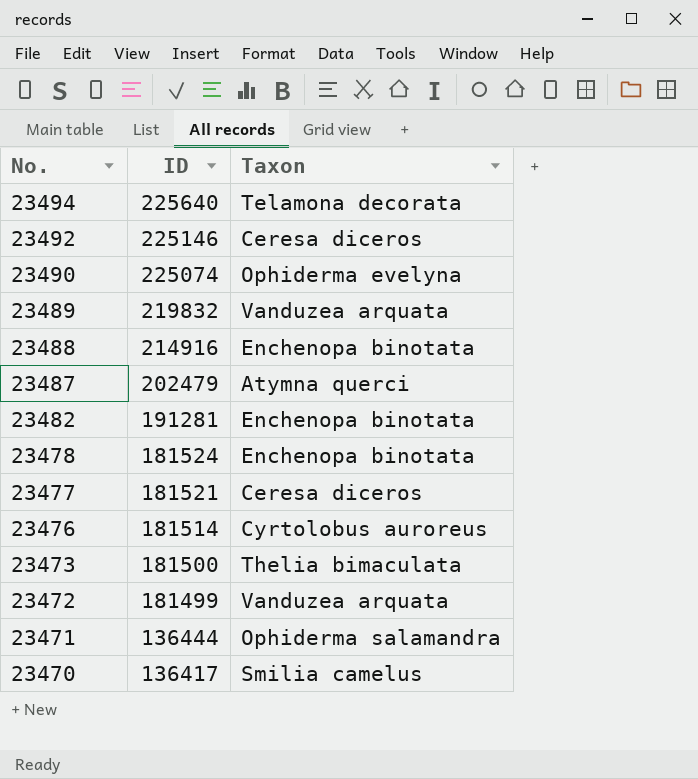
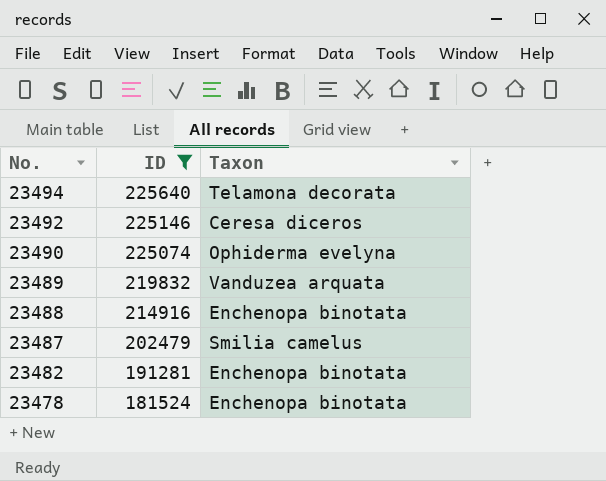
filter: none -> ID >= 181524
23487 | Taxon: Atymna querci -> Smilia camelus

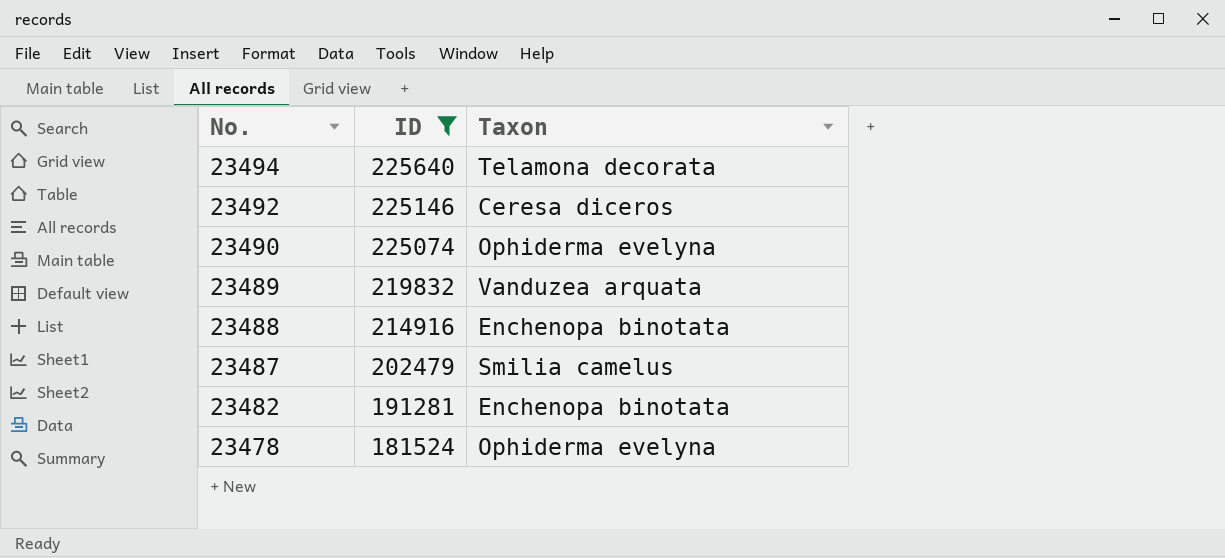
23478 | Taxon: Enchenopa binotata -> Ophiderma evelyna

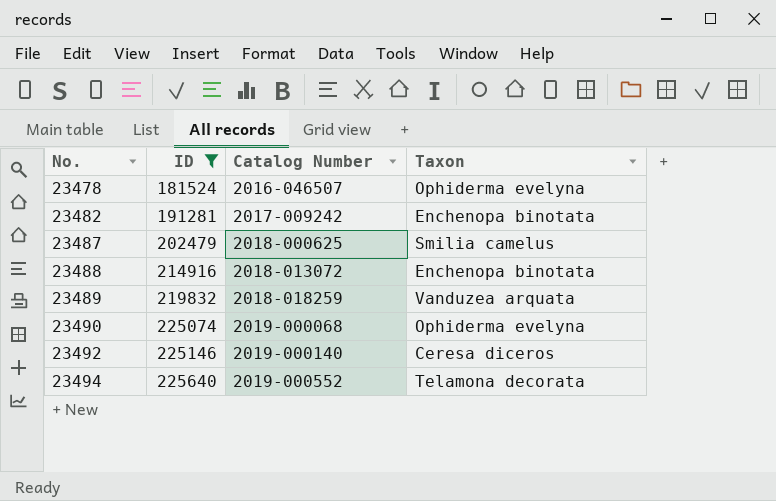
row order: No. descending -> No. ascending
column Catalog Number | position: none -> 3

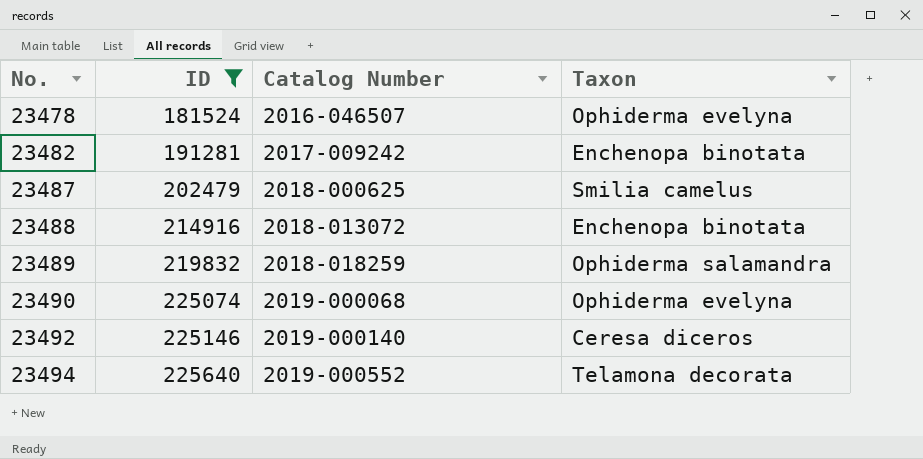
23489 | Taxon: Vanduzea arquata -> Ophiderma salamandra

